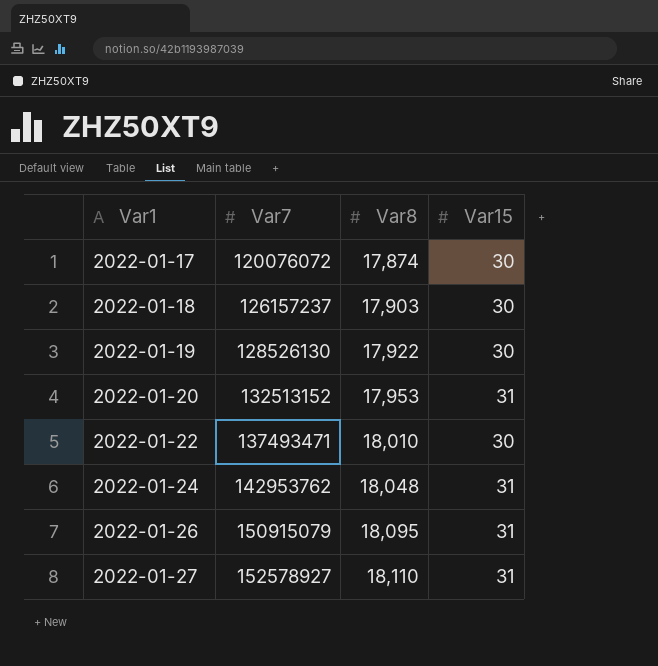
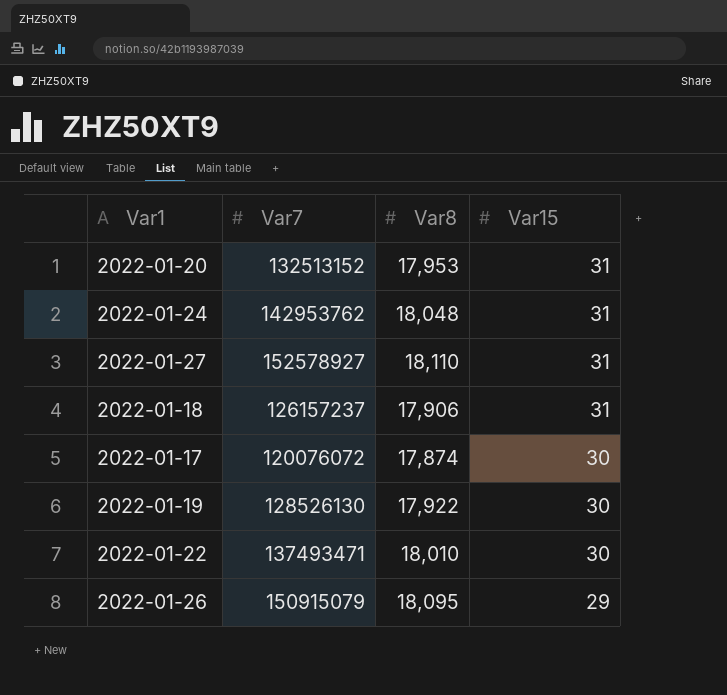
row order: Var1 ascending -> Var15 descending
2022-01-18 | Var8: 17,903 -> 17,906
2022-01-18 | Var15: 30 -> 31
2022-01-26 | Var15: 31 -> 29

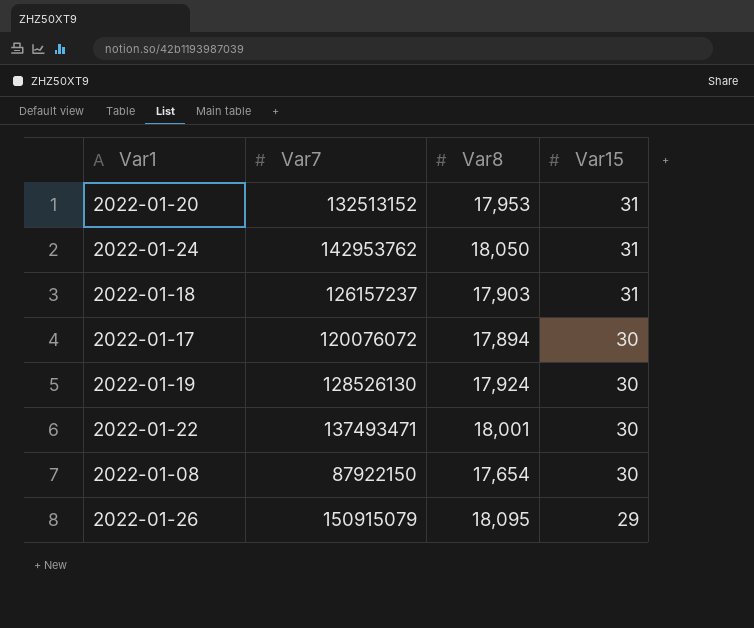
row 2022-01-27: 152578927 | 18,110 | 31 -> none
2022-01-24 | Var8: 18,048 -> 18,050
2022-01-18 | Var8: 17,906 -> 17,903
2022-01-17 | Var8: 17,874 -> 17,894
2022-01-19 | Var8: 17,922 -> 17,924
2022-01-22 | Var8: 18,010 -> 18,001
row 2022-01-08: none -> 87922150 | 17,654 | 30

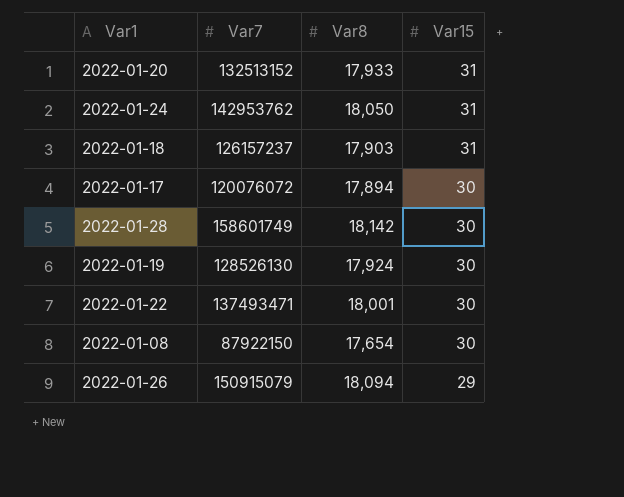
2022-01-20 | Var8: 17,953 -> 17,933
row 2022-01-28: none -> 158601749 | 18,142 | 30
2022-01-26 | Var8: 18,095 -> 18,094

